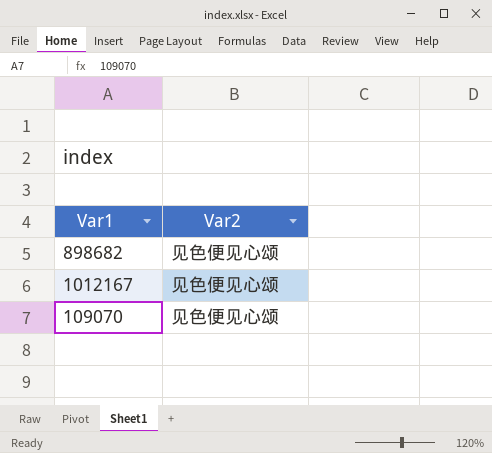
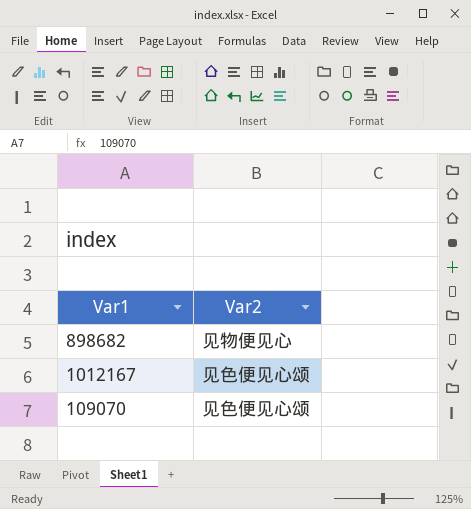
898682 | Var2: 见色便见心颂 -> 见物便见心

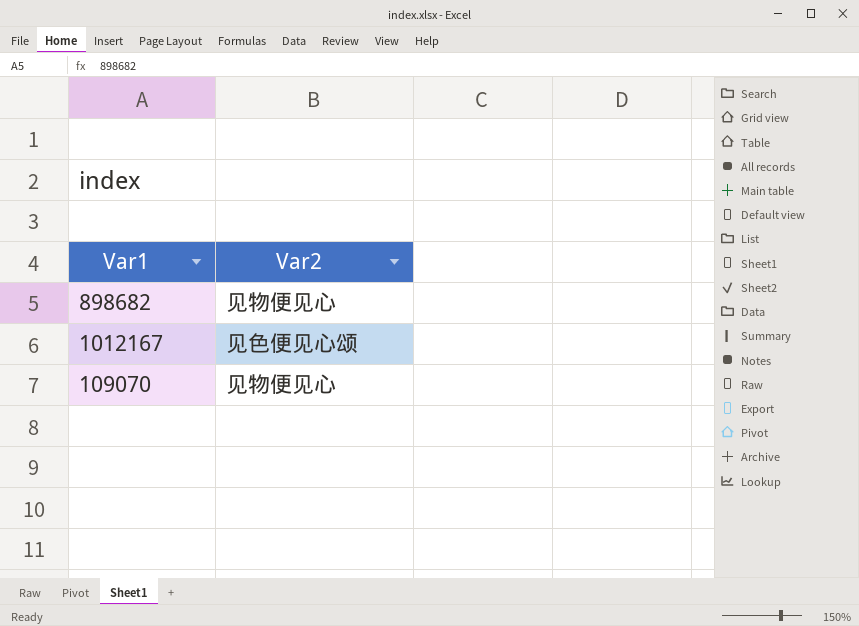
109070 | Var2: 见色便见心颂 -> 见物便见心

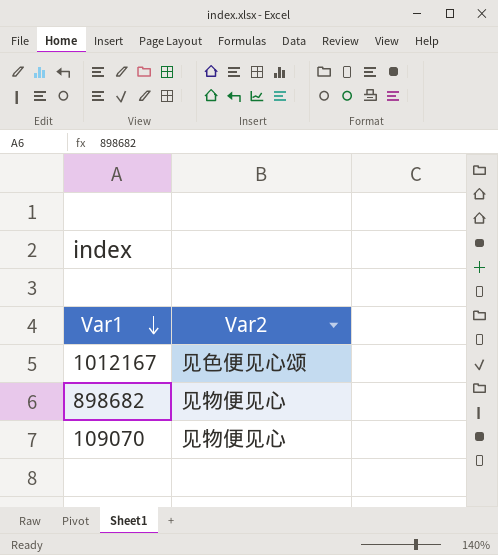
row order: none -> Var1 descending

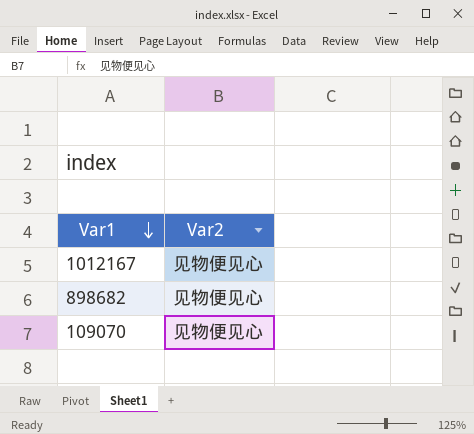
1012167 | Var2: 见色便见心颂 -> 见物便见心

